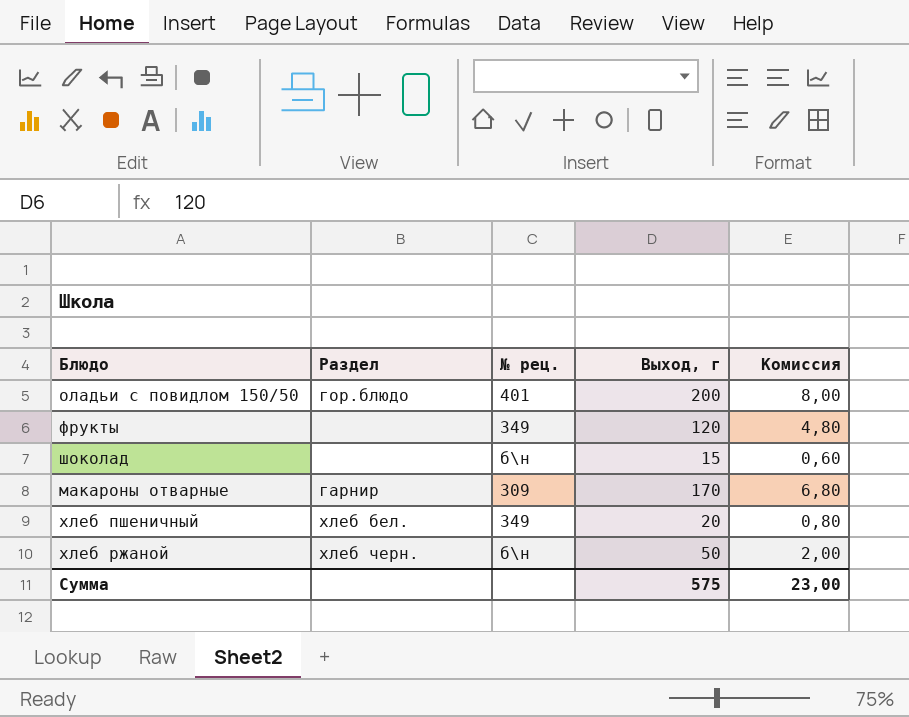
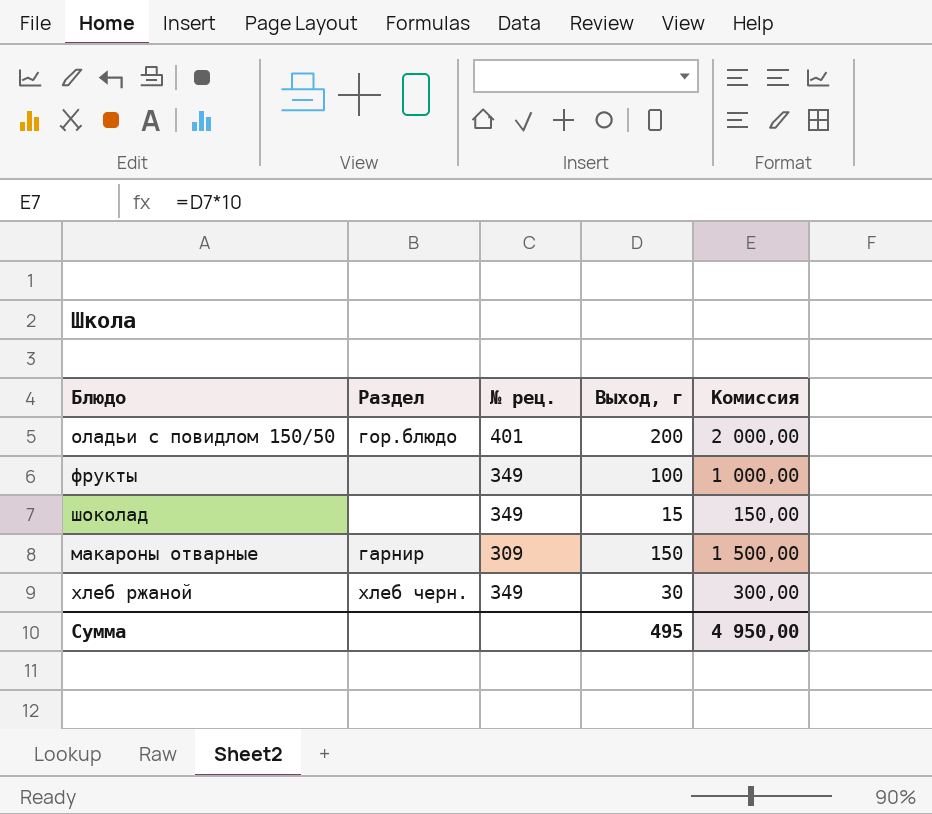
column Комиссия | formula: [Выход, г] * 0,04 -> [Выход, г] * 10
row хлеб пшеничный: хлеб бел. | 349 | 20 | 0,80 -> none
фрукты | Выход, г: 120 -> 100
шоколад | № рец.: б\н -> 349
макароны отварные | Выход, г: 170 -> 150
хлеб ржаной | № рец.: б\н -> 349
хлеб ржаной | Выход, г: 50 -> 30
Сумма | Выход, г: 575 -> 495
Сумма | Комиссия: 23,00 -> 4 950,00

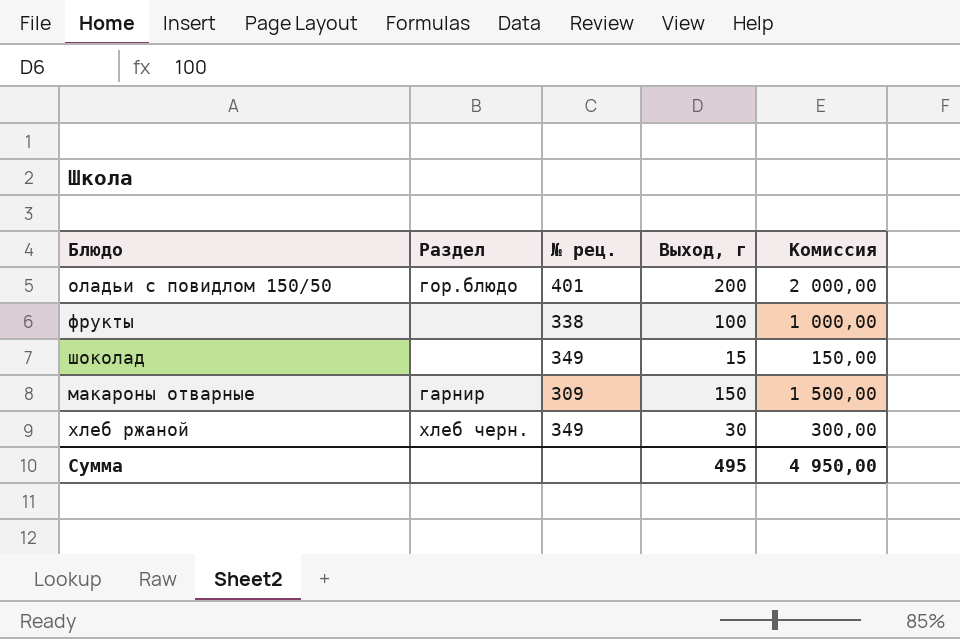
фрукты | № рец.: 349 -> 338

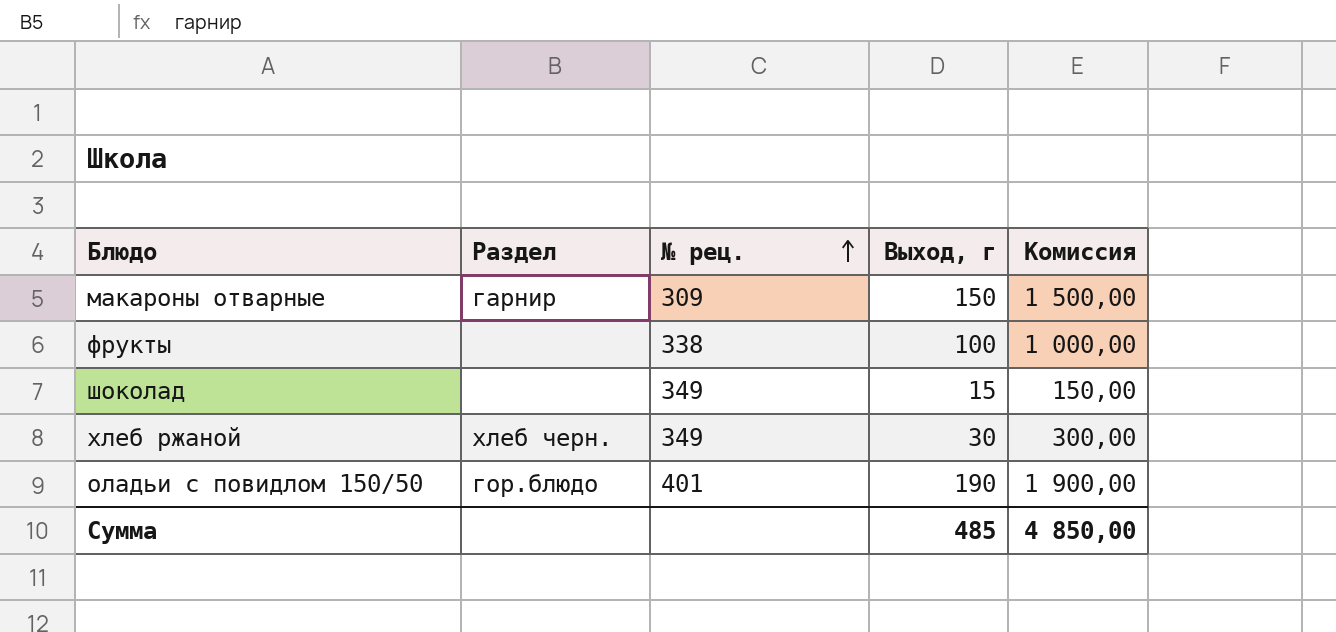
row order: none -> № рец. ascending
оладьи с повидлом 150/50 | Выход, г: 200 -> 190
оладьи с повидлом 150/50 | Комиссия: 2 000,00 -> 1 900,00
Сумма | Выход, г: 495 -> 485
Сумма | Комиссия: 4 950,00 -> 4 850,00

